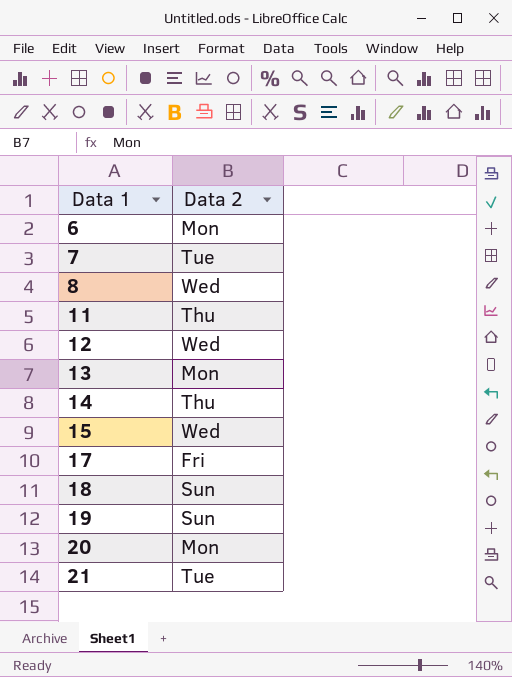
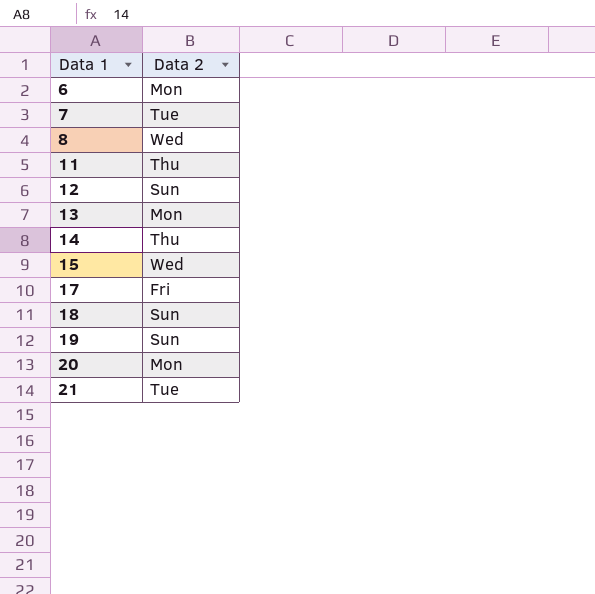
12 | Data 2: Wed -> Sun

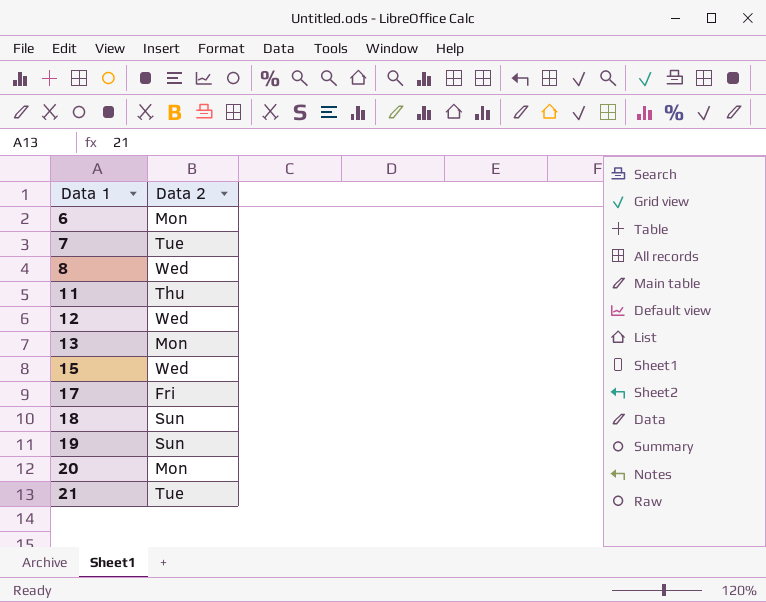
row 14: Thu -> none
12 | Data 2: Sun -> Wed

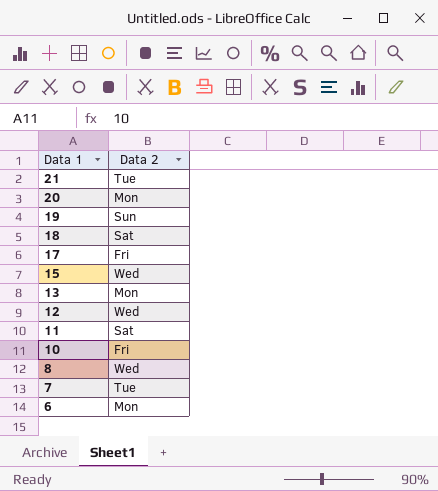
row order: Data 1 ascending -> Data 1 descending
18 | Data 2: Sun -> Sat
11 | Data 2: Thu -> Sat
row 10: none -> Fri

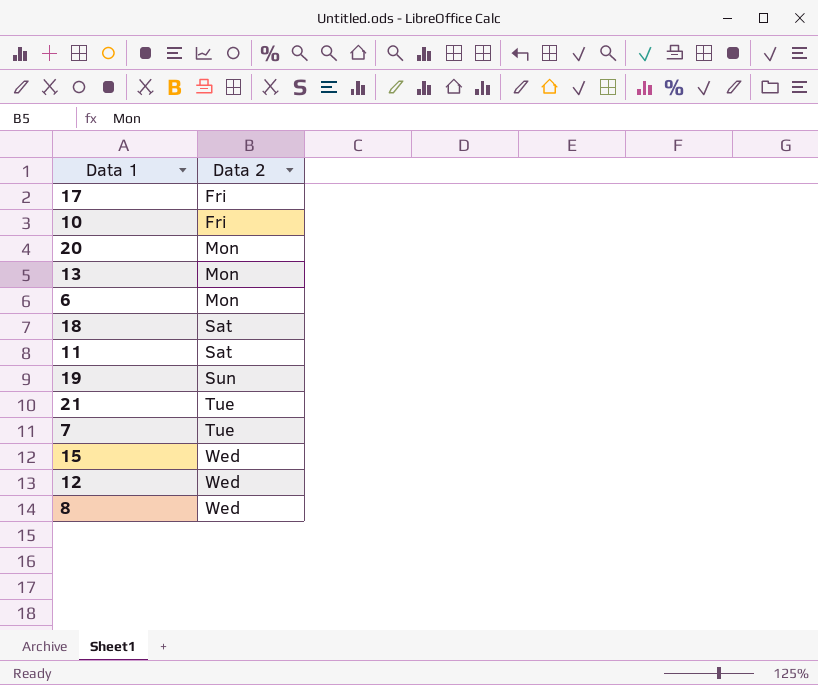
row order: Data 1 descending -> Data 2 ascending

